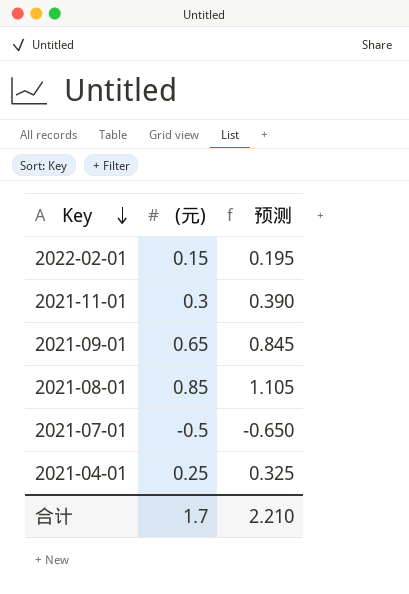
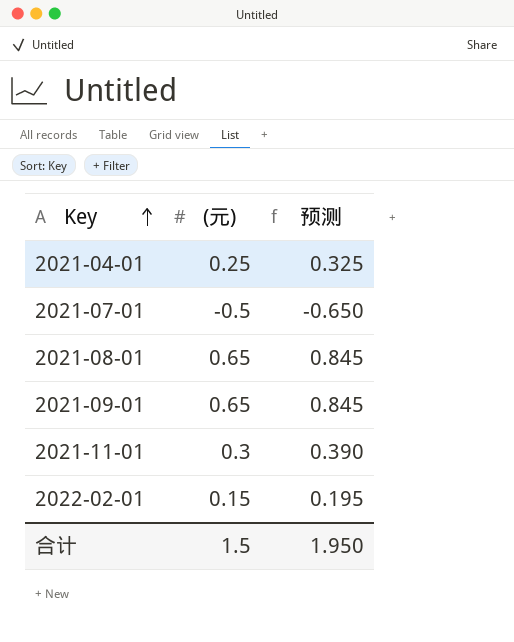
row order: Key descending -> Key ascending
2021-08-01 | (元): 0.85 -> 0.65
2021-08-01 | 预测: 1.105 -> 0.845
合计 | (元): 1.7 -> 1.5
合计 | 预测: 2.210 -> 1.950

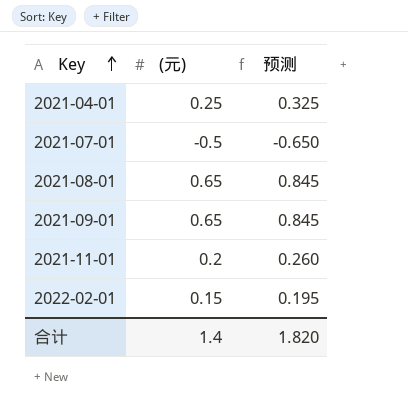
2021-11-01 | (元): 0.3 -> 0.2
2021-11-01 | 预测: 0.390 -> 0.260
合计 | (元): 1.5 -> 1.4
合计 | 预测: 1.950 -> 1.820

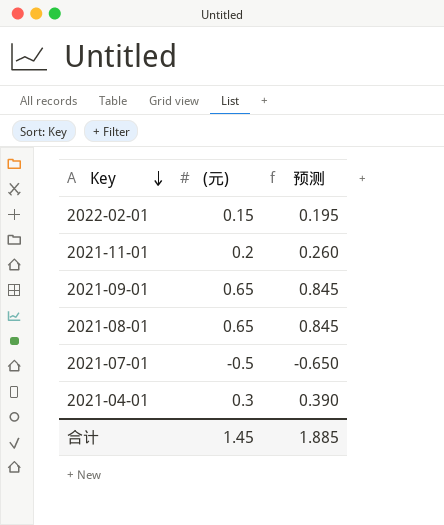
row order: Key ascending -> Key descending
2021-04-01 | (元): 0.25 -> 0.3
2021-04-01 | 预测: 0.325 -> 0.390
合计 | (元): 1.4 -> 1.45
合计 | 预测: 1.820 -> 1.885

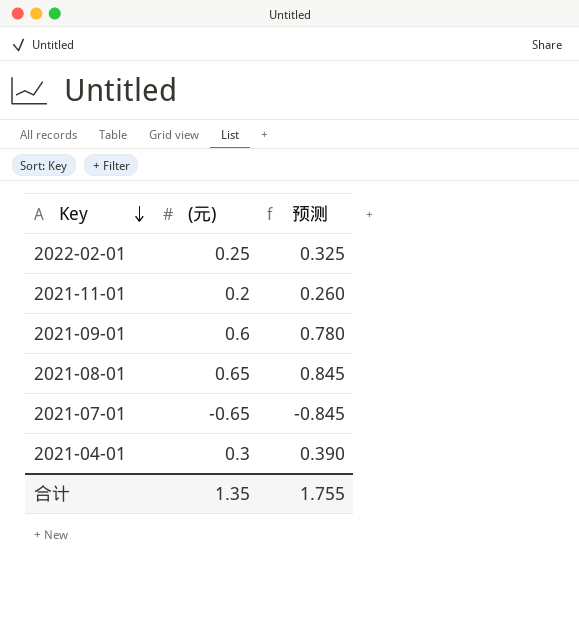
2022-02-01 | (元): 0.15 -> 0.25
2022-02-01 | 预测: 0.195 -> 0.325
2021-09-01 | (元): 0.65 -> 0.6
2021-09-01 | 预测: 0.845 -> 0.780
2021-07-01 | (元): -0.5 -> -0.65
2021-07-01 | 预测: -0.650 -> -0.845
合计 | (元): 1.45 -> 1.35
合计 | 预测: 1.885 -> 1.755

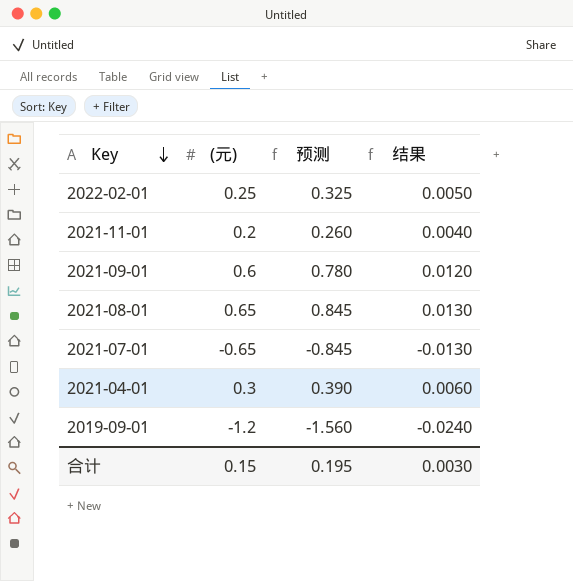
column 结果 | formula: none -> [(元)] * 0.02
row 2019-09-01: none -> -1.2 | -1.560 | -0.0240
合计 | (元): 1.35 -> 0.15
合计 | 预测: 1.755 -> 0.195

